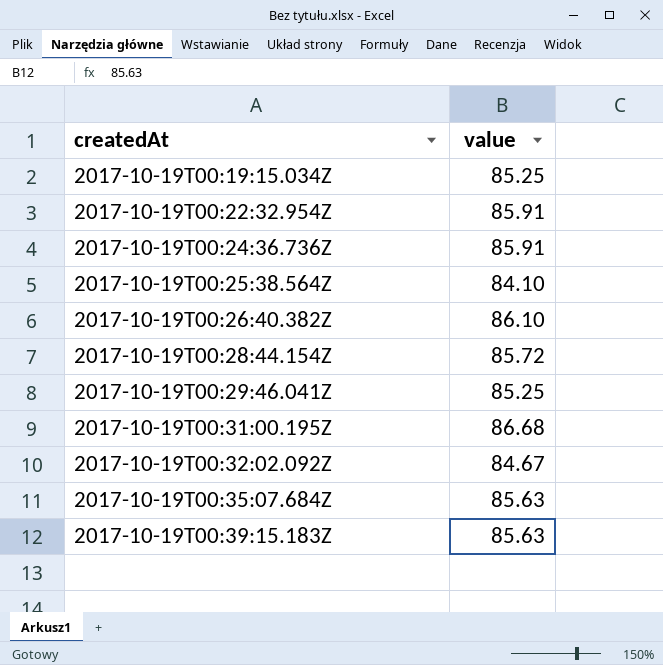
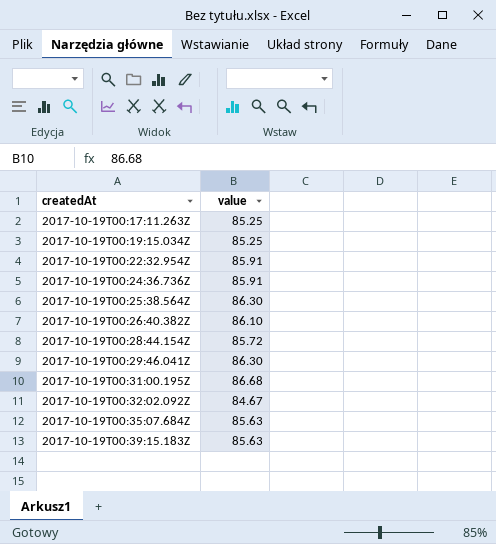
row 2017-10-19T00:17:11.263Z: none -> 85.25
2017-10-19T00:25:38.564Z | value: 84.10 -> 86.30
2017-10-19T00:29:46.041Z | value: 85.25 -> 86.30

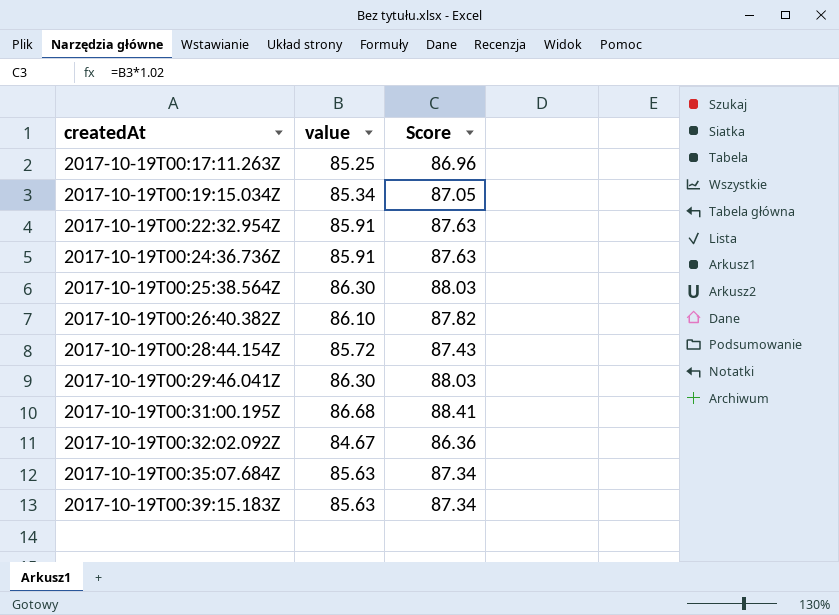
column Score | formula: none -> [value] * 1.02
2017-10-19T00:19:15.034Z | value: 85.25 -> 85.34

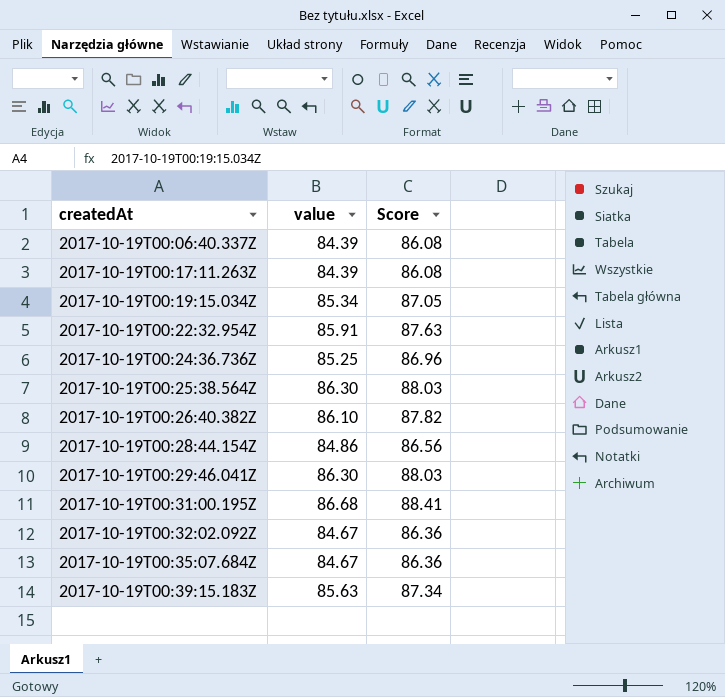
row 2017-10-19T00:06:40.337Z: none -> 84.39 | 86.08
2017-10-19T00:17:11.263Z | value: 85.25 -> 84.39
2017-10-19T00:17:11.263Z | Score: 86.96 -> 86.08
2017-10-19T00:24:36.736Z | value: 85.91 -> 85.25
2017-10-19T00:24:36.736Z | Score: 87.63 -> 86.96
2017-10-19T00:28:44.154Z | value: 85.72 -> 84.86
2017-10-19T00:28:44.154Z | Score: 87.43 -> 86.56
2017-10-19T00:35:07.684Z | value: 85.63 -> 84.67
2017-10-19T00:35:07.684Z | Score: 87.34 -> 86.36

